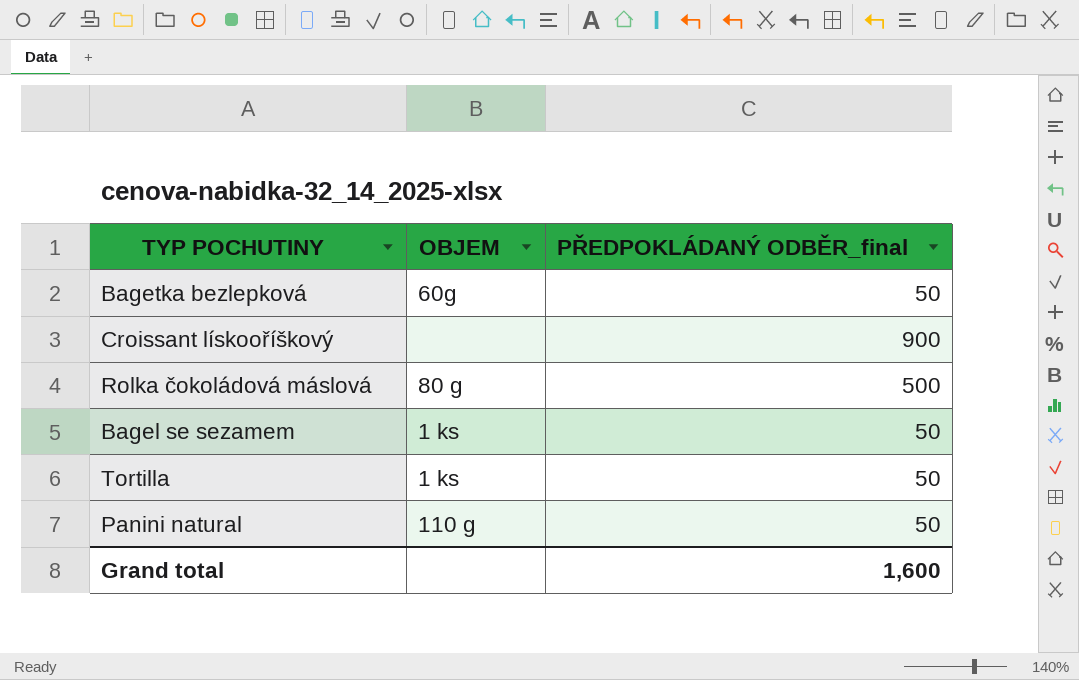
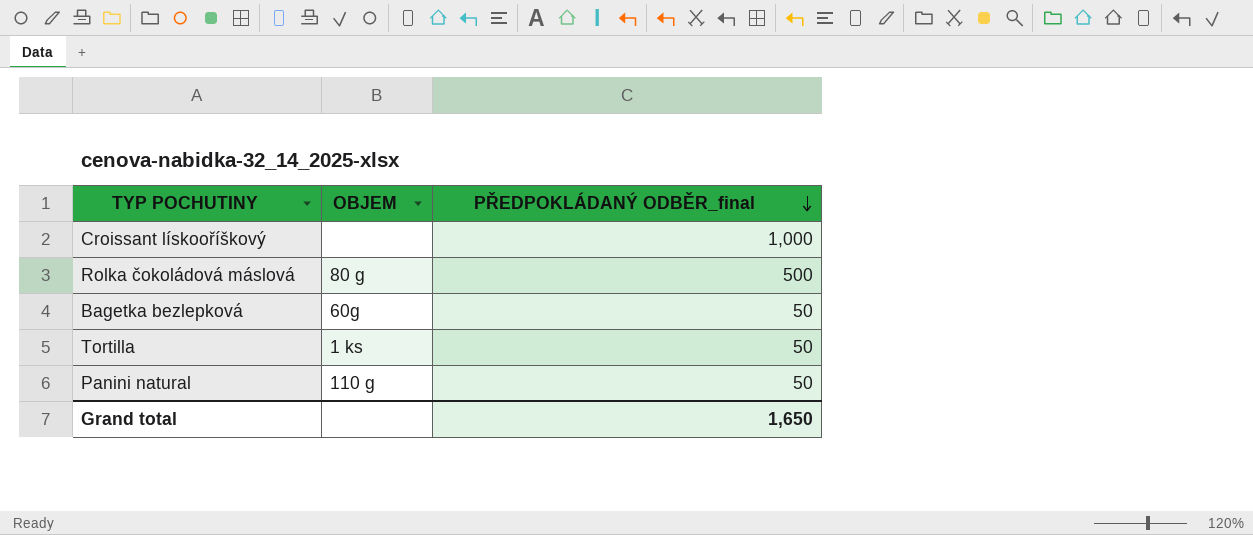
row order: none -> PŘEDPOKLÁDANÝ ODBĚR_final descending
row Bagel se sezamem: 1 ks | 50 -> none
Croissant lískooříškový | PŘEDPOKLÁDANÝ ODBĚR_final: 900 -> 1,000
Grand total | PŘEDPOKLÁDANÝ ODBĚR_final: 1,600 -> 1,650

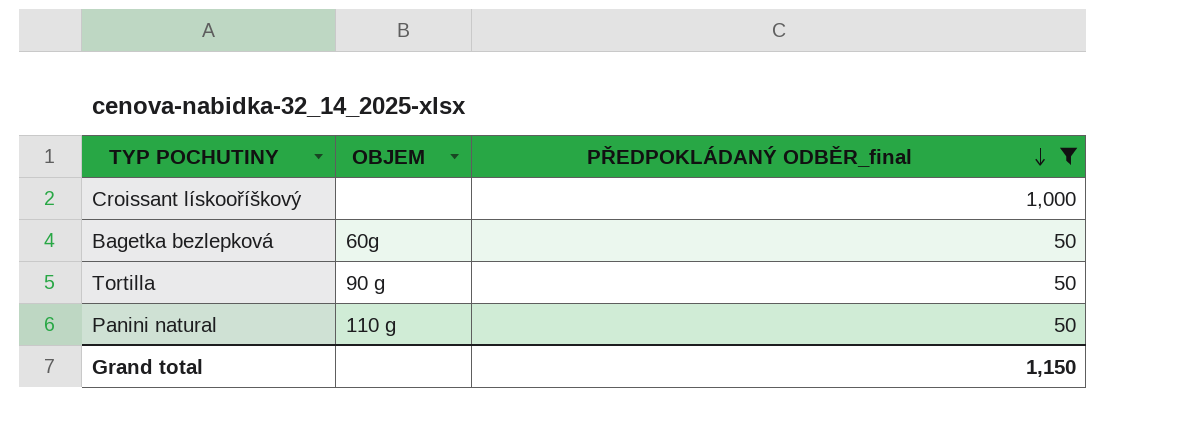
filter: none -> PŘEDPOKLÁDANÝ ODBĚR_final != 500
Tortilla | OBJEM: 1 ks -> 90 g
Grand total | PŘEDPOKLÁDANÝ ODBĚR_final: 1,650 -> 1,150

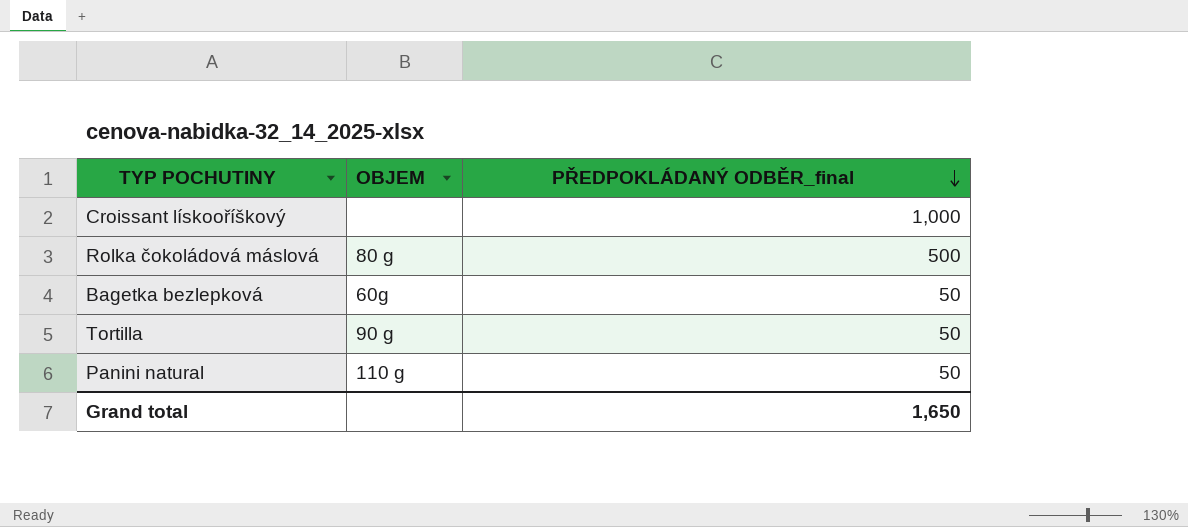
filter: PŘEDPOKLÁDANÝ ODBĚR_final != 500 -> none
Grand total | PŘEDPOKLÁDANÝ ODBĚR_final: 1,150 -> 1,650

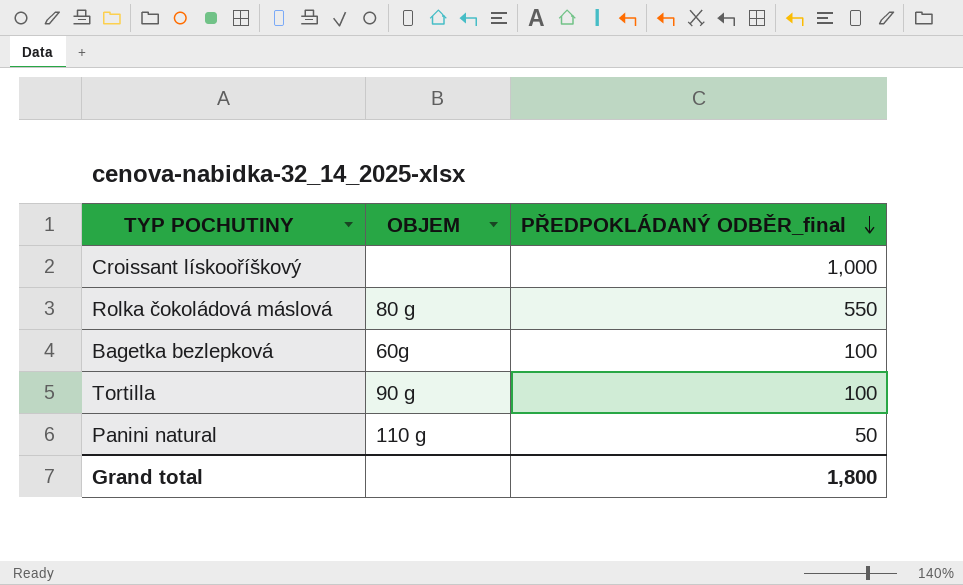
Rolka čokoládová máslová | PŘEDPOKLÁDANÝ ODBĚR_final: 500 -> 550
Bagetka bezlepková | PŘEDPOKLÁDANÝ ODBĚR_final: 50 -> 100
Tortilla | PŘEDPOKLÁDANÝ ODBĚR_final: 50 -> 100
Grand total | PŘEDPOKLÁDANÝ ODBĚR_final: 1,650 -> 1,800

